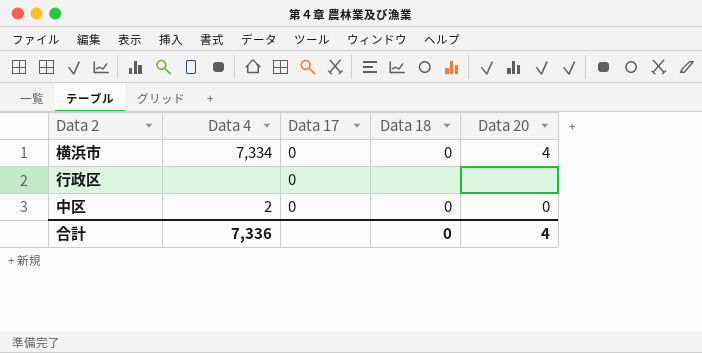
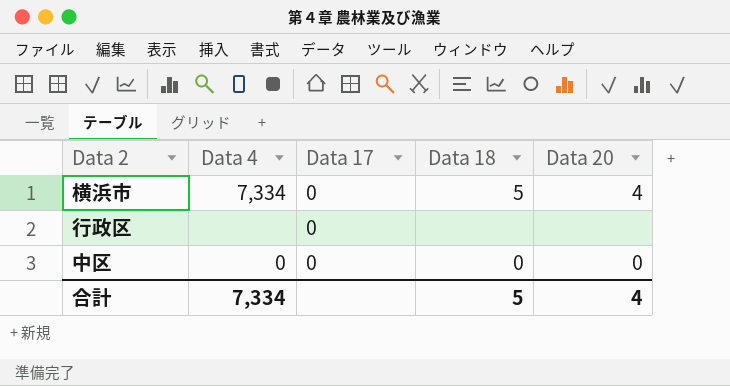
横浜市 | Data 18: 0 -> 5
中区 | Data 4: 2 -> 0
合計 | Data 4: 7,336 -> 7,334
合計 | Data 18: 0 -> 5

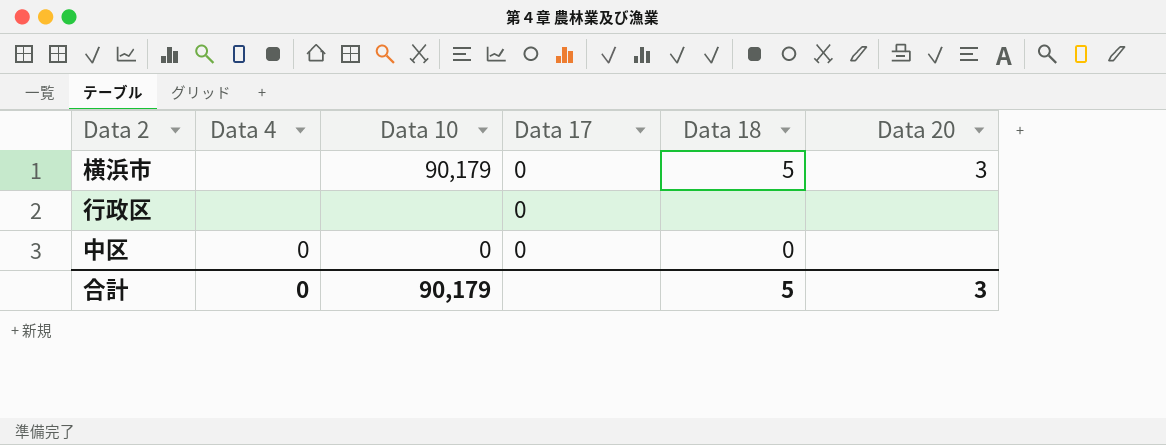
column Data 10 | position: none -> 3
横浜市 | Data 4: 7,334 -> none
横浜市 | Data 20: 4 -> 3
中区 | Data 20: 0 -> none
合計 | Data 4: 7,334 -> 0
合計 | Data 20: 4 -> 3

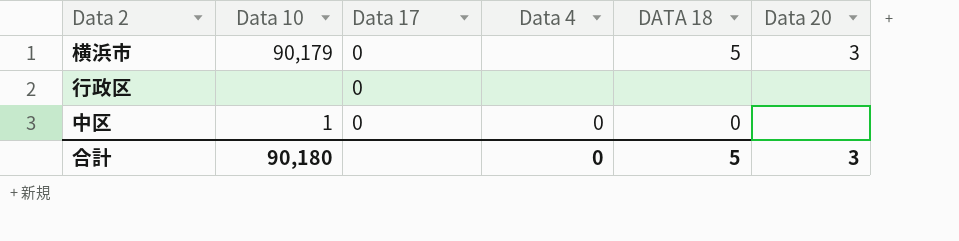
column Data 4 | position: 2 -> 4
column name: Data 18 -> DATA 18
中区 | Data 10: 0 -> 1
合計 | Data 10: 90,179 -> 90,180

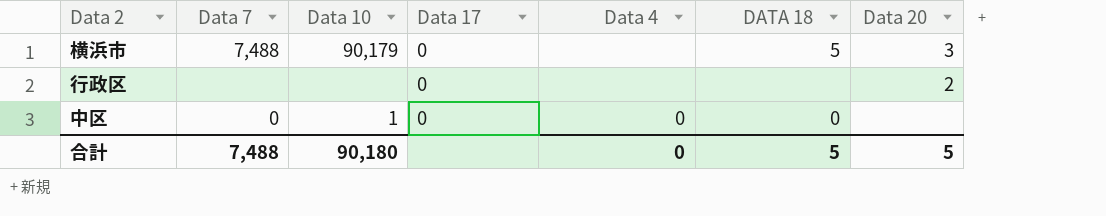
column Data 7 | position: none -> 2
行政区 | Data 20: none -> 2
合計 | Data 20: 3 -> 5

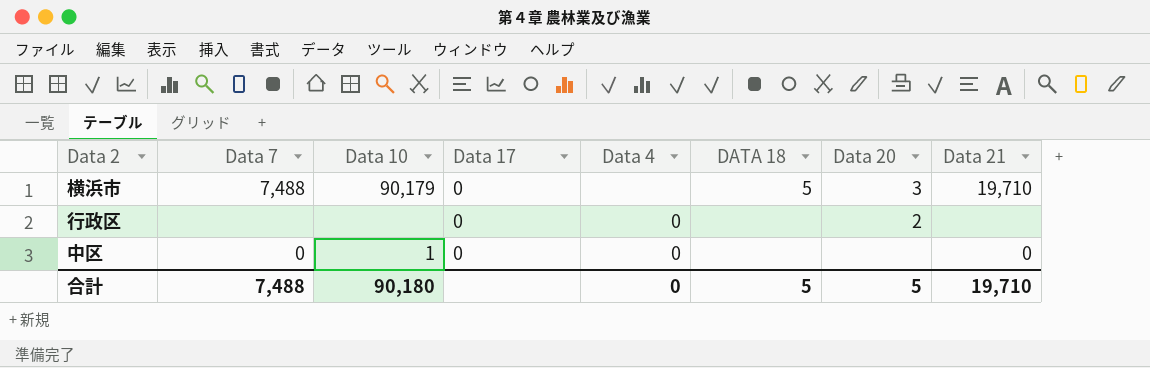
column Data 21 | position: none -> 8
行政区 | Data 4: none -> 0
中区 | DATA 18: 0 -> none

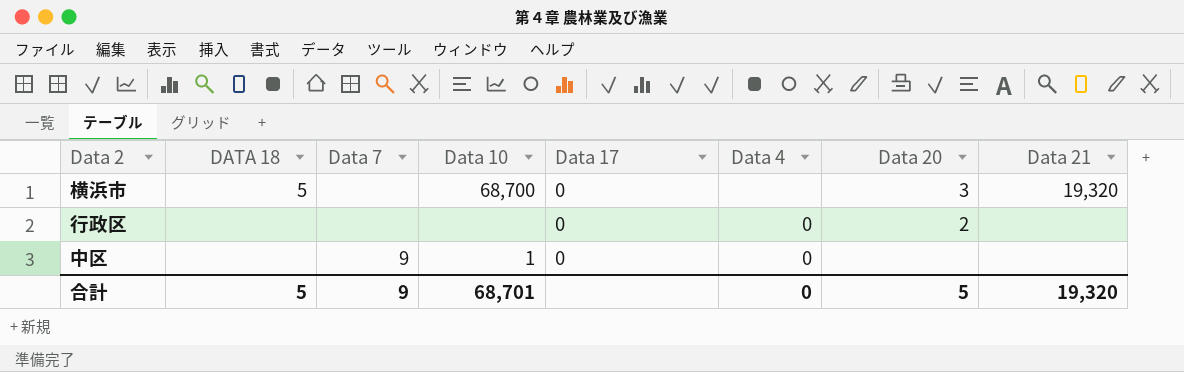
column DATA 18 | position: 6 -> 2
横浜市 | Data 7: 7,488 -> none
横浜市 | Data 10: 90,179 -> 68,700
横浜市 | Data 21: 19,710 -> 19,320
中区 | Data 7: 0 -> 9
中区 | Data 21: 0 -> none
合計 | Data 7: 7,488 -> 9
合計 | Data 10: 90,180 -> 68,701
合計 | Data 21: 19,710 -> 19,320

